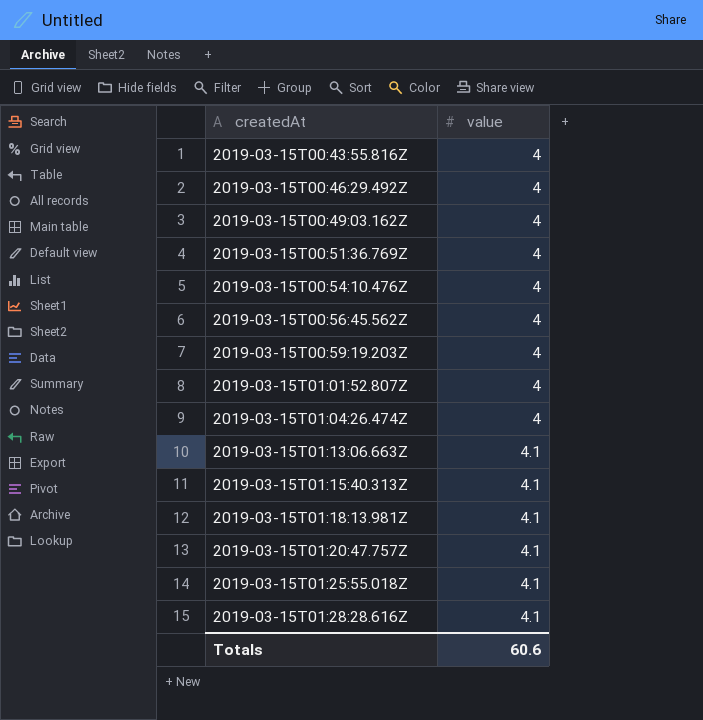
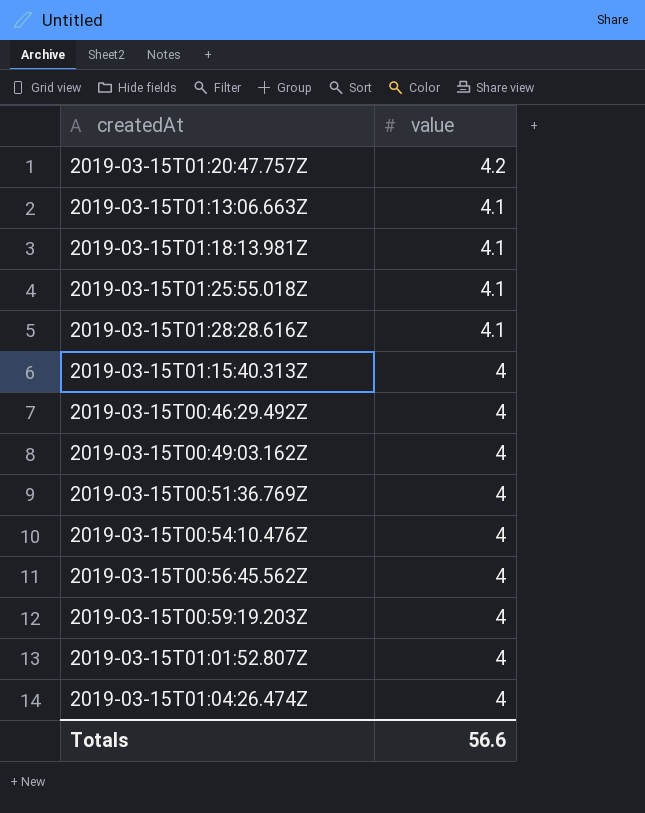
row order: createdAt ascending -> value descending
row 2019-03-15T00:43:55.816Z: 4 -> none
2019-03-15T01:20:47.757Z | value: 4.1 -> 4.2
2019-03-15T01:15:40.313Z | value: 4.1 -> 4
Totals | value: 60.6 -> 56.6

